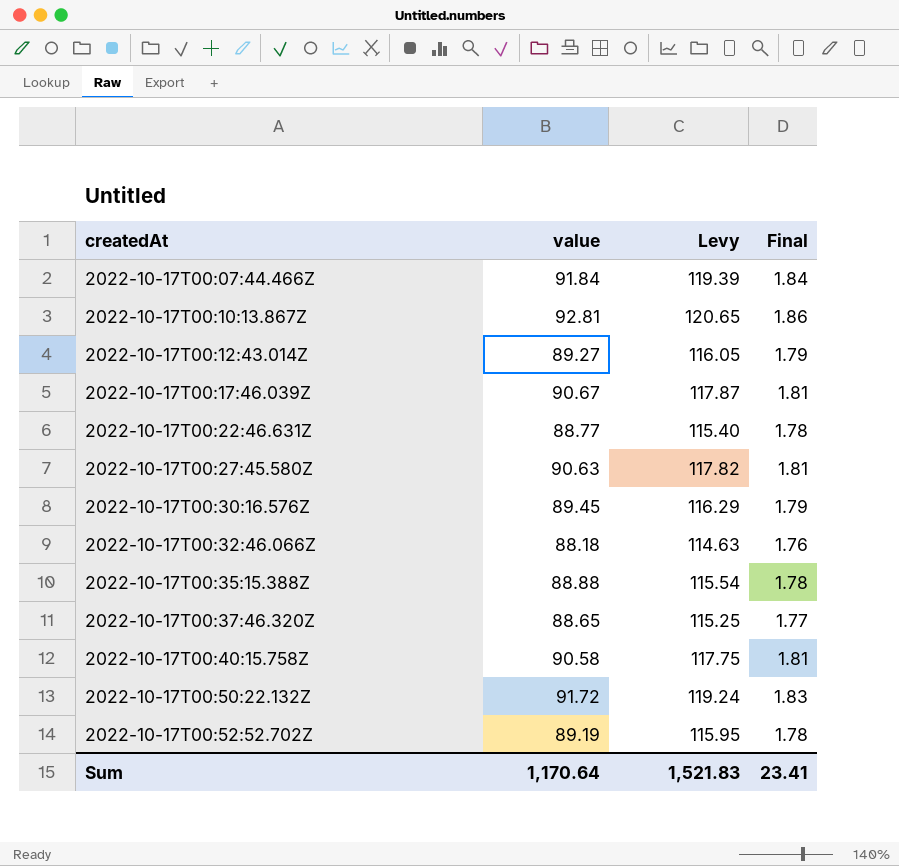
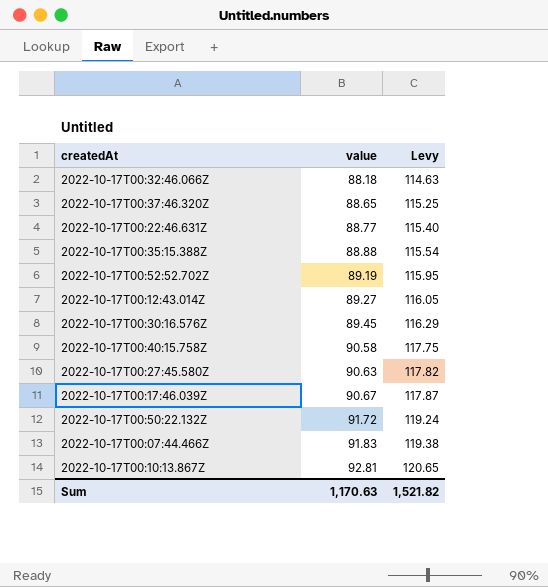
row order: createdAt ascending -> value ascending
column Final | formula: [value] * 0.02 -> none
2022-10-17T00:07:44.466Z | value: 91.84 -> 91.83
2022-10-17T00:07:44.466Z | Levy: 119.39 -> 119.38
Sum | value: 1,170.64 -> 1,170.63
Sum | Levy: 1,521.83 -> 1,521.82

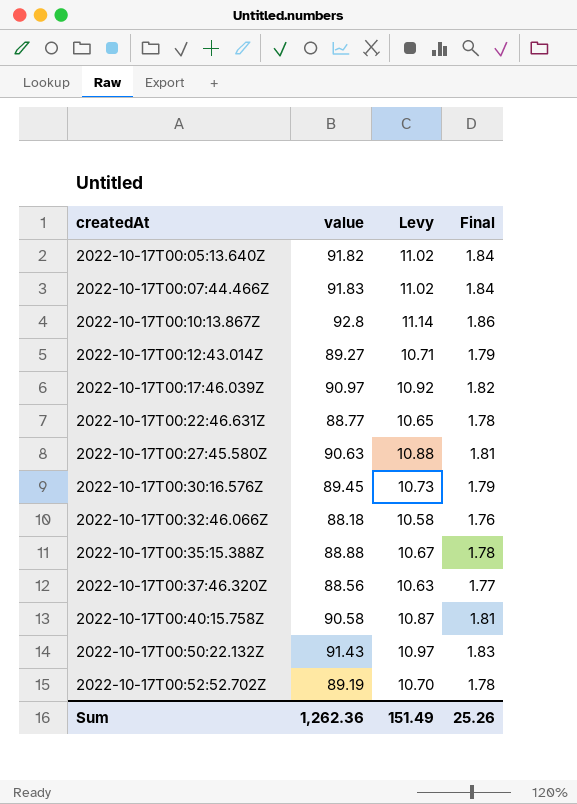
row order: value ascending -> createdAt ascending
column Levy | formula: [value] * 1.3 -> [value] * 0.12
column Final | formula: none -> [value] * 0.02
row 2022-10-17T00:05:13.640Z: none -> 91.82 | 11.02 | 1.84
2022-10-17T00:10:13.867Z | value: 92.81 -> 92.8
2022-10-17T00:17:46.039Z | value: 90.67 -> 90.97
2022-10-17T00:37:46.320Z | value: 88.65 -> 88.56
2022-10-17T00:50:22.132Z | value: 91.72 -> 91.43
Sum | value: 1,170.63 -> 1,262.36
Sum | Levy: 1,521.82 -> 151.49

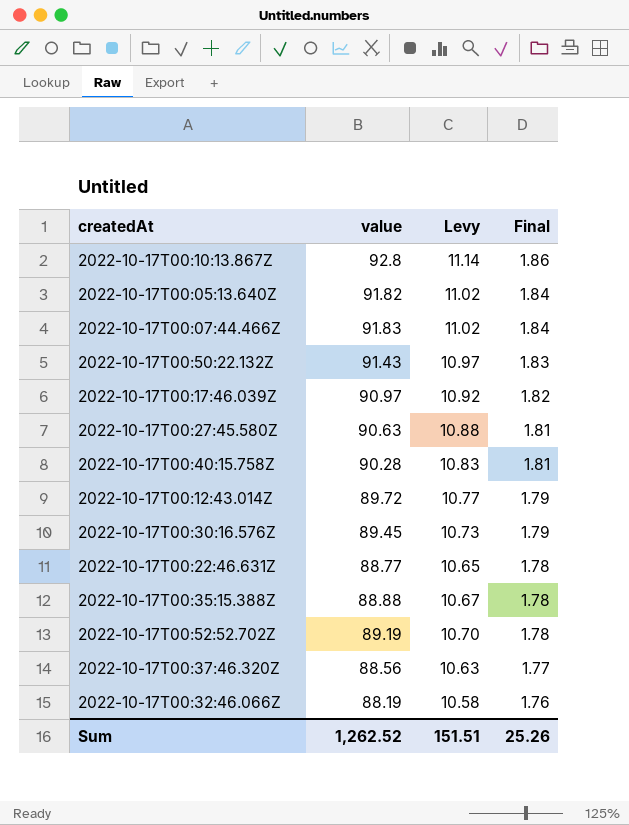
row order: createdAt ascending -> Final descending
2022-10-17T00:40:15.758Z | value: 90.58 -> 90.28
2022-10-17T00:40:15.758Z | Levy: 10.87 -> 10.83
2022-10-17T00:12:43.014Z | value: 89.27 -> 89.72
2022-10-17T00:12:43.014Z | Levy: 10.71 -> 10.77
2022-10-17T00:32:46.066Z | value: 88.18 -> 88.19
Sum | value: 1,262.36 -> 1,262.52
Sum | Levy: 151.49 -> 151.51

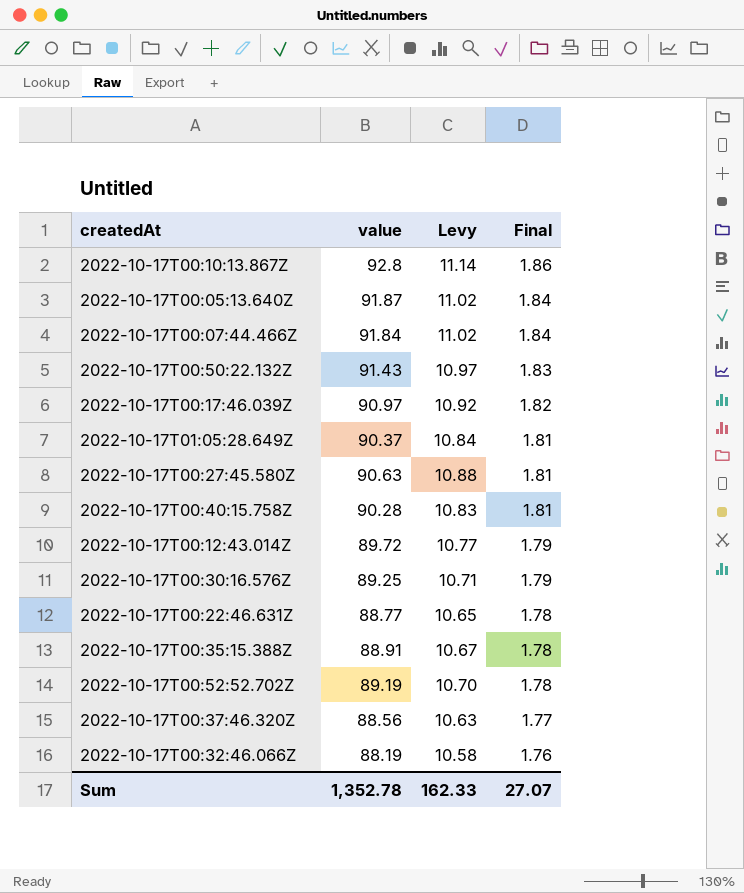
2022-10-17T00:05:13.640Z | value: 91.82 -> 91.87
2022-10-17T00:07:44.466Z | value: 91.83 -> 91.84
row 2022-10-17T01:05:28.649Z: none -> 90.37 | 10.84 | 1.81
2022-10-17T00:30:16.576Z | value: 89.45 -> 89.25
2022-10-17T00:30:16.576Z | Levy: 10.73 -> 10.71
2022-10-17T00:35:15.388Z | value: 88.88 -> 88.91
Sum | value: 1,262.52 -> 1,352.78
Sum | Levy: 151.51 -> 162.33
Sum | Final: 25.26 -> 27.07

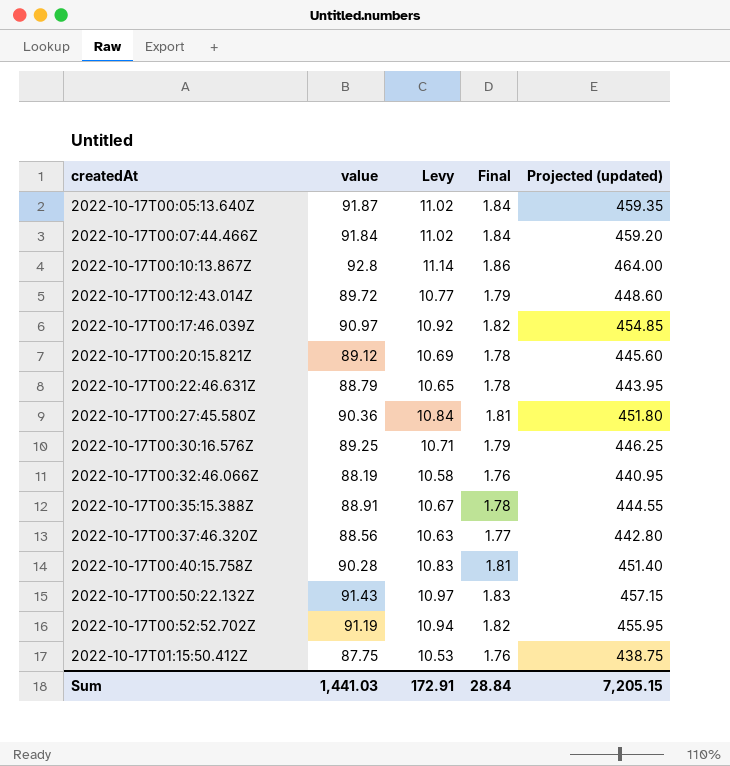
row order: Final descending -> createdAt ascending
column Projected (updated) | formula: none -> [value] * 5
row 2022-10-17T01:05:28.649Z: 90.37 | 10.84 | 1.81 -> none
row 2022-10-17T00:20:15.821Z: none -> 89.12 | 10.69 | 1.78 | 445.60
2022-10-17T00:22:46.631Z | value: 88.77 -> 88.79
2022-10-17T00:27:45.580Z | value: 90.63 -> 90.36
2022-10-17T00:27:45.580Z | Levy: 10.88 -> 10.84
2022-10-17T00:52:52.702Z | value: 89.19 -> 91.19
2022-10-17T00:52:52.702Z | Levy: 10.70 -> 10.94
2022-10-17T00:52:52.702Z | Final: 1.78 -> 1.82
row 2022-10-17T01:15:50.412Z: none -> 87.75 | 10.53 | 1.76 | 438.75
Sum | value: 1,352.78 -> 1,441.03
Sum | Levy: 162.33 -> 172.91
Sum | Final: 27.07 -> 28.84

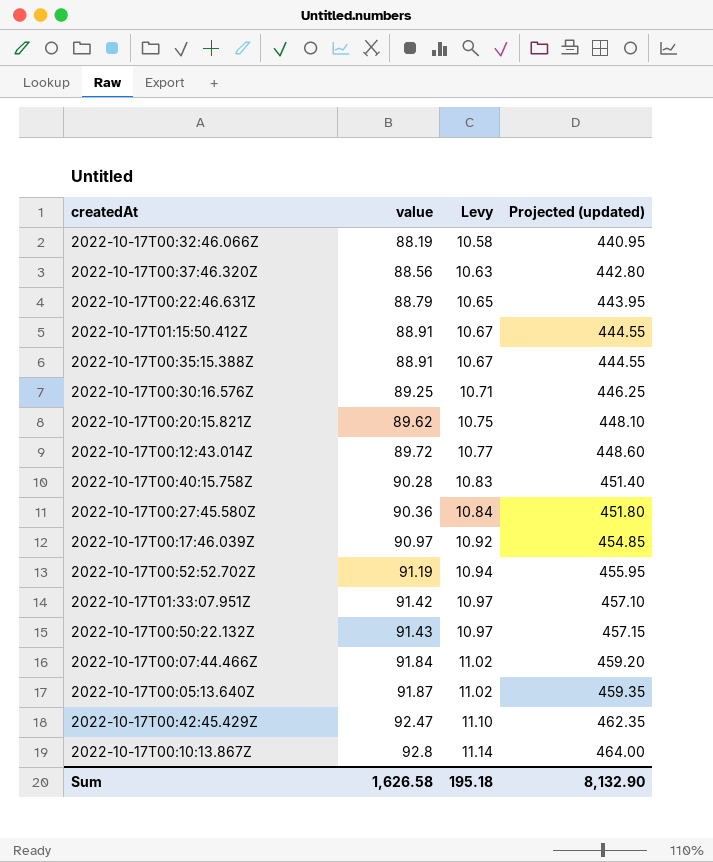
row order: createdAt ascending -> value ascending
column Final | formula: [value] * 0.02 -> none
2022-10-17T01:15:50.412Z | value: 87.75 -> 88.91
2022-10-17T01:15:50.412Z | Levy: 10.53 -> 10.67
2022-10-17T01:15:50.412Z | Projected (updated): 438.75 -> 444.55
2022-10-17T00:20:15.821Z | value: 89.12 -> 89.62
2022-10-17T00:20:15.821Z | Levy: 10.69 -> 10.75
2022-10-17T00:20:15.821Z | Projected (updated): 445.60 -> 448.10
row 2022-10-17T01:33:07.951Z: none -> 91.42 | 10.97 | 457.10
row 2022-10-17T00:42:45.429Z: none -> 92.47 | 11.10 | 462.35
Sum | value: 1,441.03 -> 1,626.58
Sum | Levy: 172.91 -> 195.18
Sum | Projected (updated): 7,205.15 -> 8,132.90

